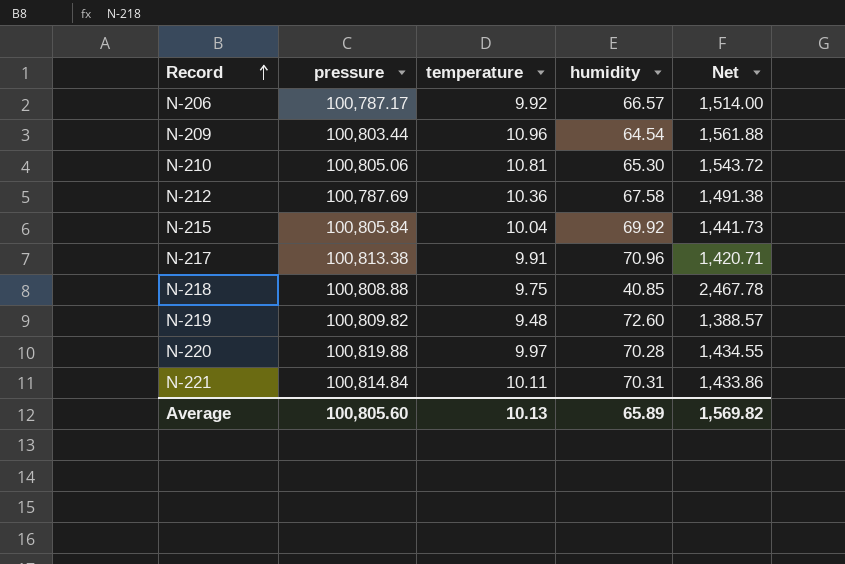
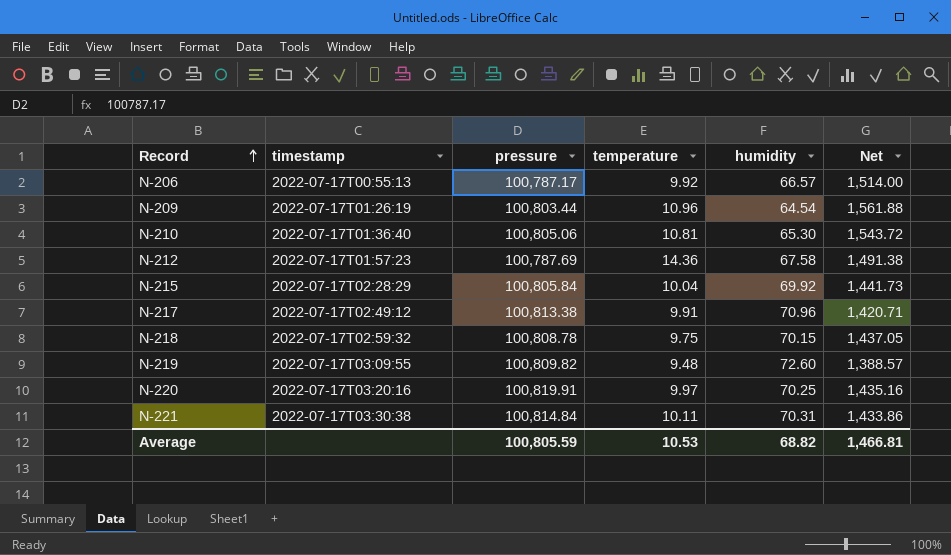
column timestamp | position: none -> 2
N-212 | temperature: 10.36 -> 14.36
N-218 | pressure: 100,808.88 -> 100,808.78
N-218 | humidity: 40.85 -> 70.15
N-218 | Net: 2,467.78 -> 1,437.05
N-220 | pressure: 100,819.88 -> 100,819.91
N-220 | humidity: 70.28 -> 70.25
N-220 | Net: 1,434.55 -> 1,435.16
Average | pressure: 100,805.60 -> 100,805.59
Average | temperature: 10.13 -> 10.53
Average | humidity: 65.89 -> 68.82
Average | Net: 1,569.82 -> 1,466.81

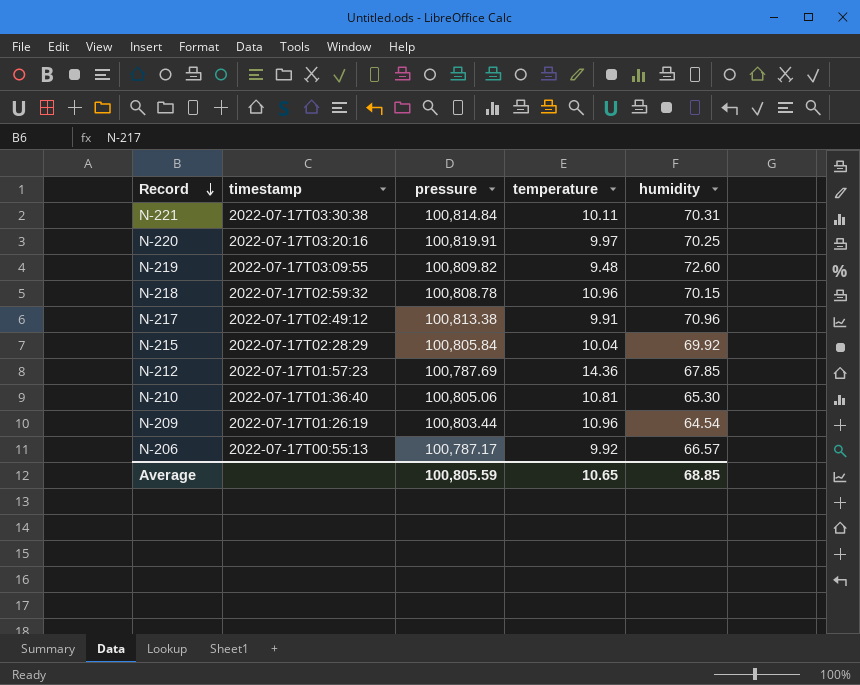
row order: Record ascending -> Record descending
column Net | formula: [pressure] / [humidity] -> none
N-218 | temperature: 9.75 -> 10.96
N-212 | humidity: 67.58 -> 67.85
Average | temperature: 10.53 -> 10.65
Average | humidity: 68.82 -> 68.85

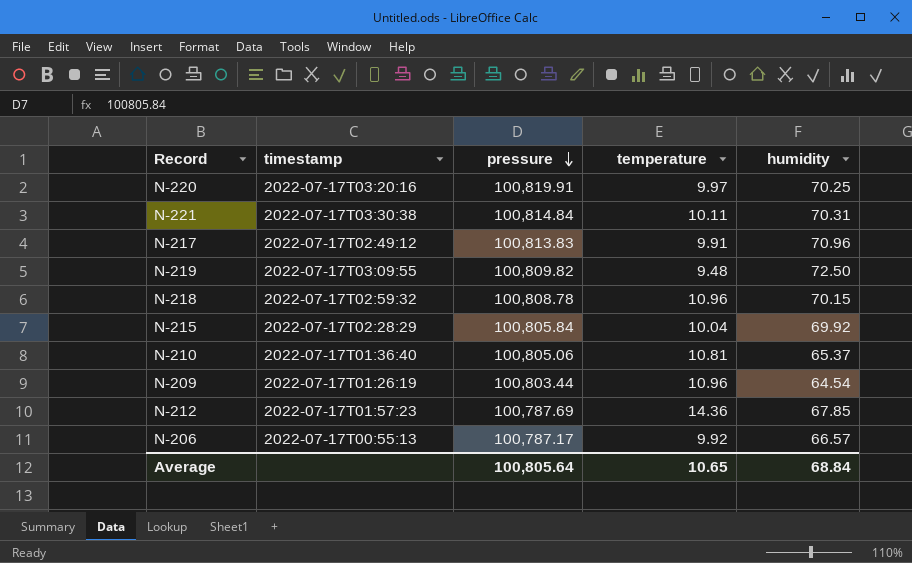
row order: Record descending -> pressure descending
N-217 | pressure: 100,813.38 -> 100,813.83
N-219 | humidity: 72.60 -> 72.50
N-210 | humidity: 65.30 -> 65.37
Average | pressure: 100,805.59 -> 100,805.64
Average | humidity: 68.85 -> 68.84

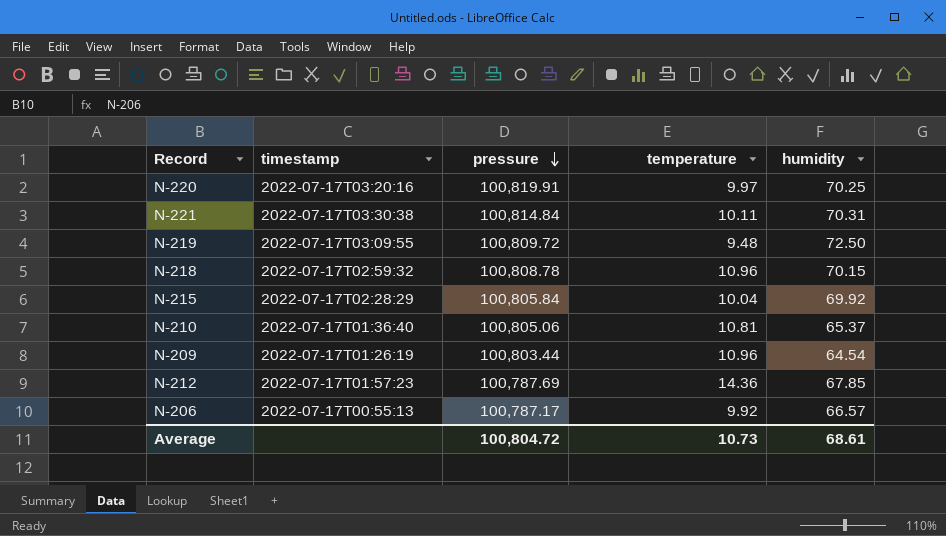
row N-217: 2022-07-17T02:49:12 | 100,813.83 | 9.91 | 70.96 -> none
N-219 | pressure: 100,809.82 -> 100,809.72
Average | pressure: 100,805.64 -> 100,804.72
Average | temperature: 10.65 -> 10.73
Average | humidity: 68.84 -> 68.61

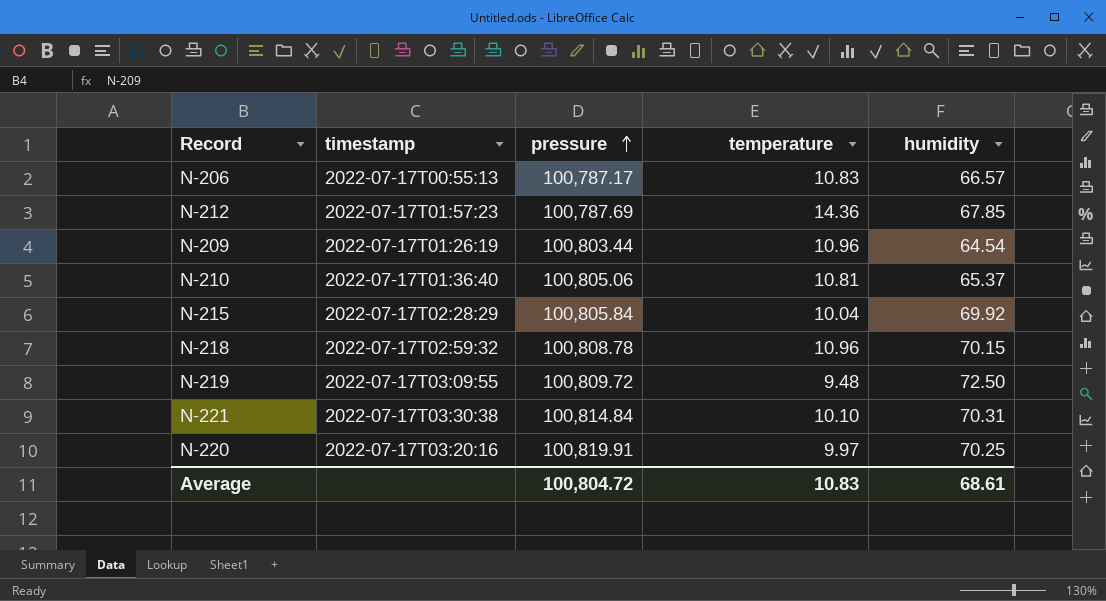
row order: pressure descending -> pressure ascending
N-206 | temperature: 9.92 -> 10.83
N-221 | temperature: 10.11 -> 10.10
Average | temperature: 10.73 -> 10.83

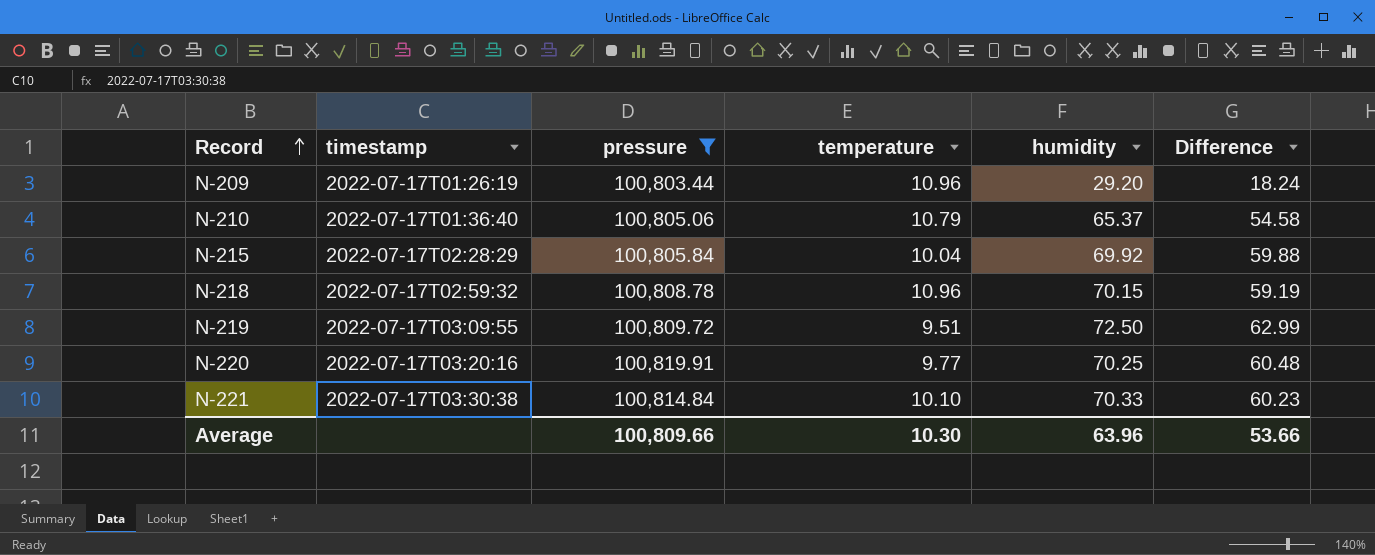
filter: none -> pressure >= 100,803.44
row order: pressure ascending -> Record ascending
column Difference | formula: none -> [humidity] - [temperature]
N-209 | humidity: 64.54 -> 29.20
N-210 | temperature: 10.81 -> 10.79
N-219 | temperature: 9.48 -> 9.51
N-220 | temperature: 9.97 -> 9.77
N-221 | humidity: 70.31 -> 70.33
Average | pressure: 100,804.72 -> 100,809.66
Average | temperature: 10.83 -> 10.30
Average | humidity: 68.61 -> 63.96

